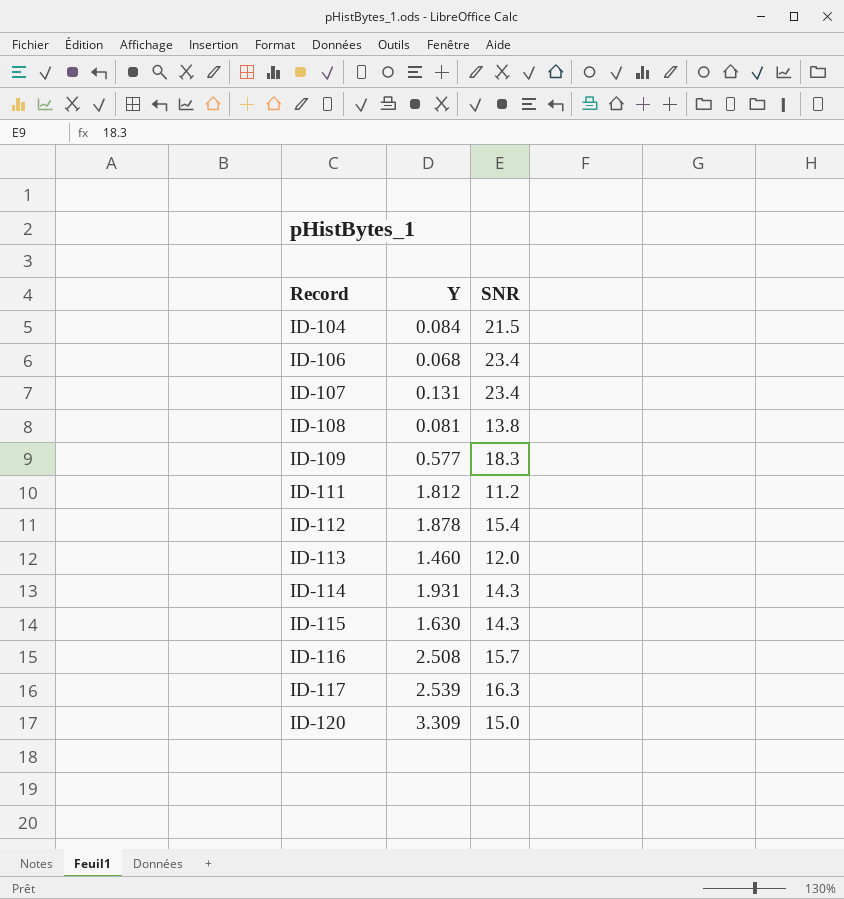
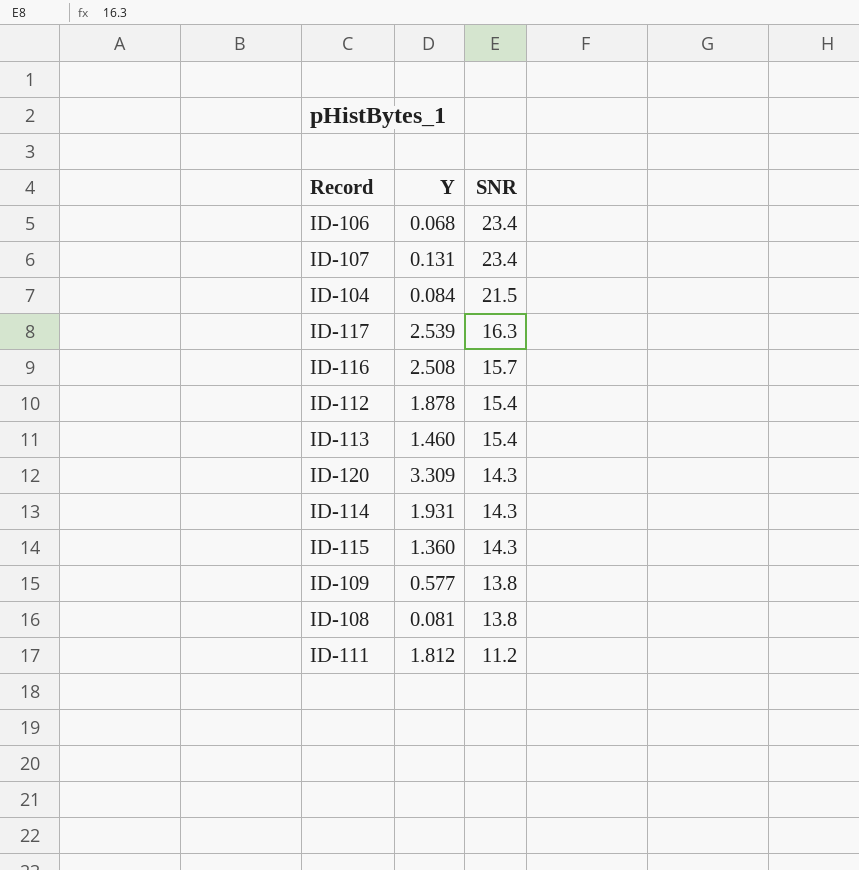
row order: Record ascending -> SNR descending
ID-113 | SNR: 12.0 -> 15.4
ID-120 | SNR: 15.0 -> 14.3
ID-115 | Y: 1.630 -> 1.360
ID-109 | SNR: 18.3 -> 13.8

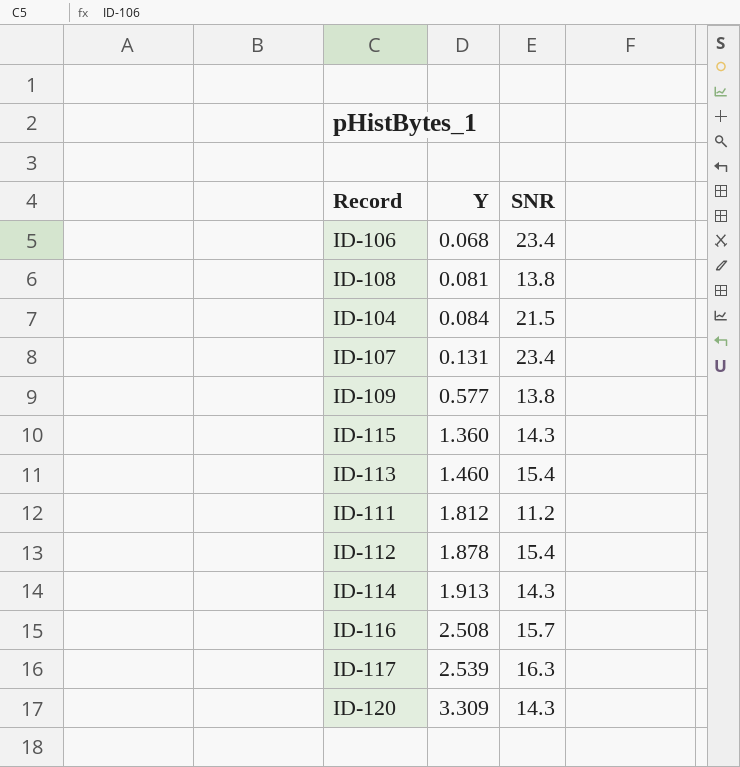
row order: SNR descending -> Y ascending
ID-114 | Y: 1.931 -> 1.913

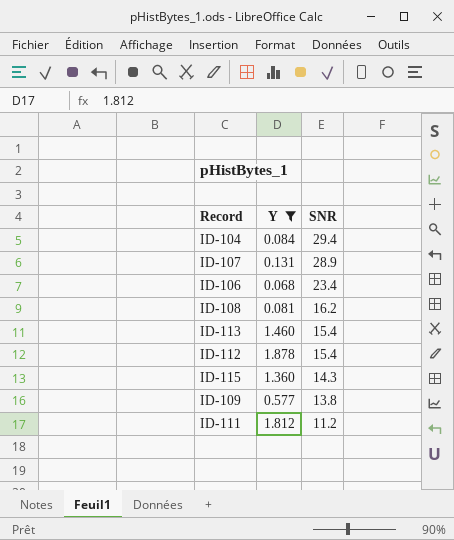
filter: none -> Y <= 1.878
row order: Y ascending -> SNR descending
ID-104 | SNR: 21.5 -> 29.4
ID-107 | SNR: 23.4 -> 28.9
ID-108 | SNR: 13.8 -> 16.2

